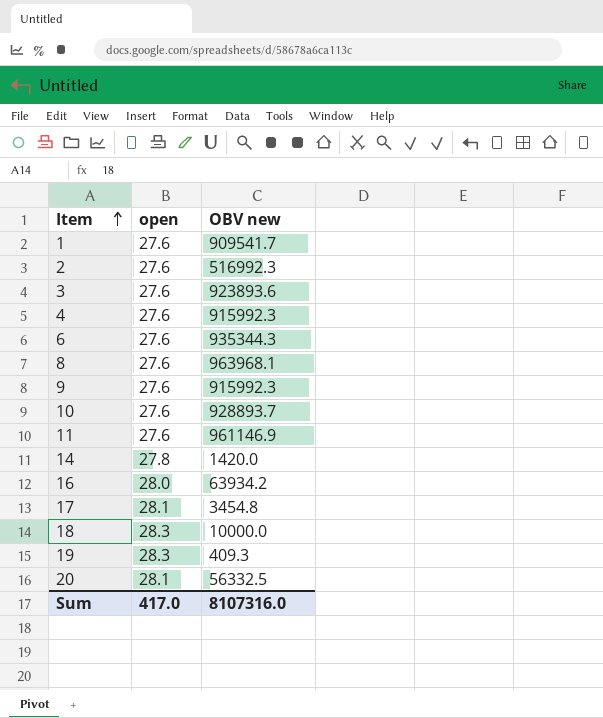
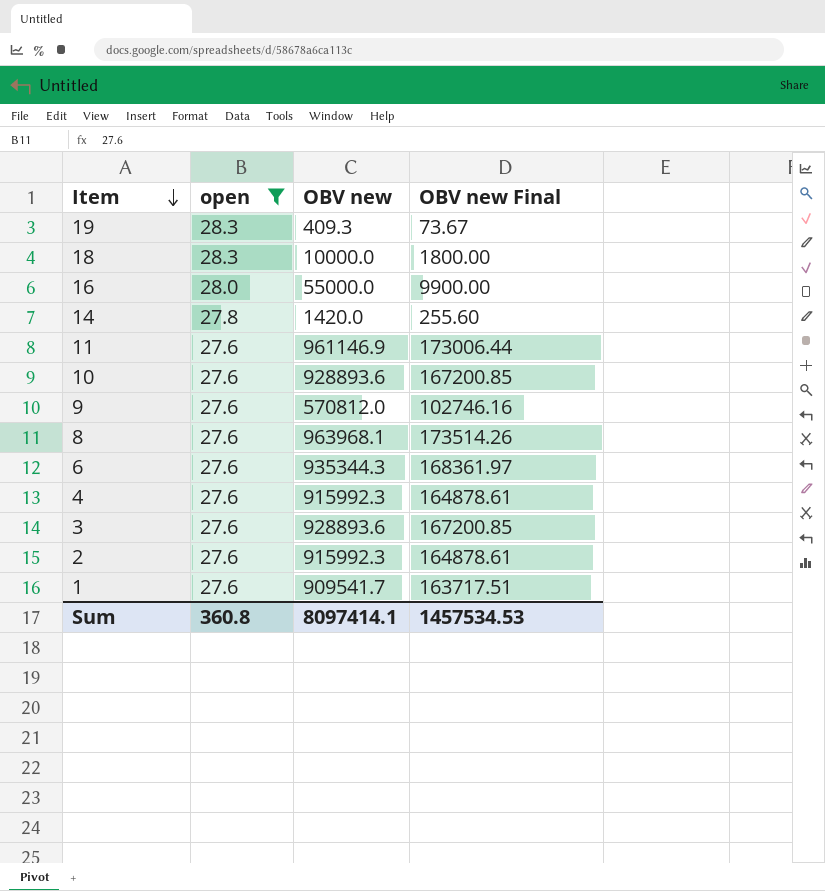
filter: none -> open != 28.1
row order: Item ascending -> Item descending
column OBV new Final | formula: none -> [OBV new] * 0.18
16 | OBV new: 63934.2 -> 55000.0
10 | OBV new: 928893.7 -> 928893.6
9 | OBV new: 915992.3 -> 570812.0
3 | OBV new: 923893.6 -> 928893.6
2 | OBV new: 516992.3 -> 915992.3
Sum | open: 417.0 -> 360.8
Sum | OBV new: 8107316.0 -> 8097414.1

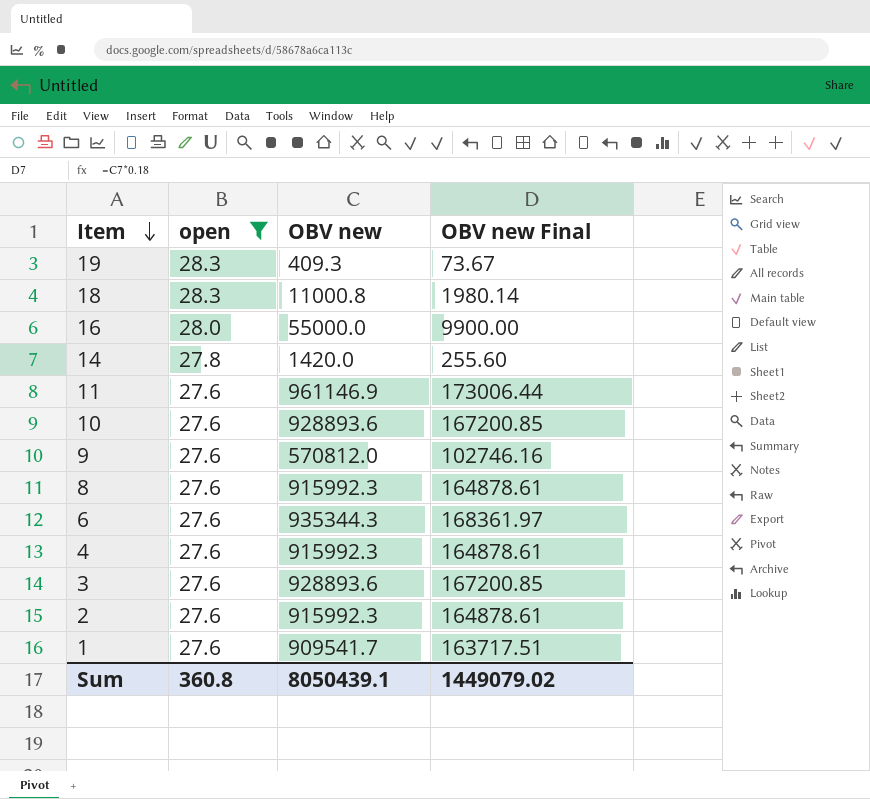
18 | OBV new: 10000.0 -> 11000.8
18 | OBV new Final: 1800.00 -> 1980.14
8 | OBV new: 963968.1 -> 915992.3
8 | OBV new Final: 173514.26 -> 164878.61
Sum | OBV new: 8097414.1 -> 8050439.1
Sum | OBV new Final: 1457534.53 -> 1449079.02

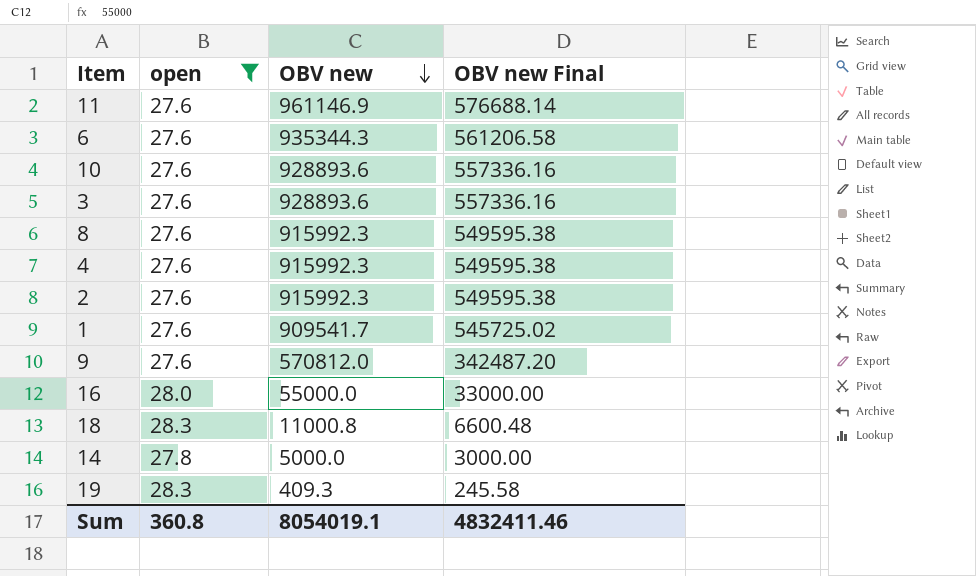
row order: Item descending -> OBV new descending
column OBV new Final | formula: [OBV new] * 0.18 -> [OBV new] * 0.6
14 | OBV new: 1420.0 -> 5000.0
Sum | OBV new: 8050439.1 -> 8054019.1
Sum | OBV new Final: 1449079.02 -> 4832411.46

